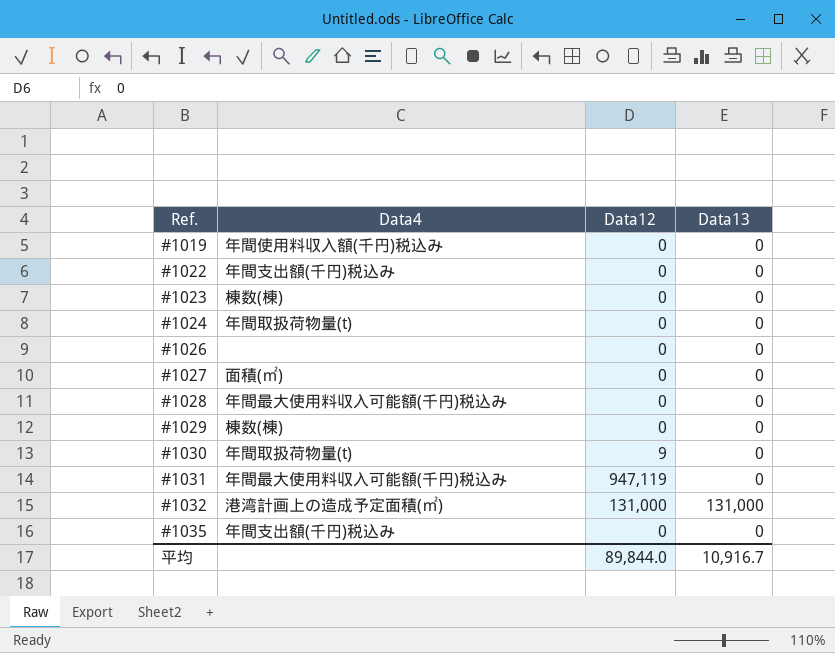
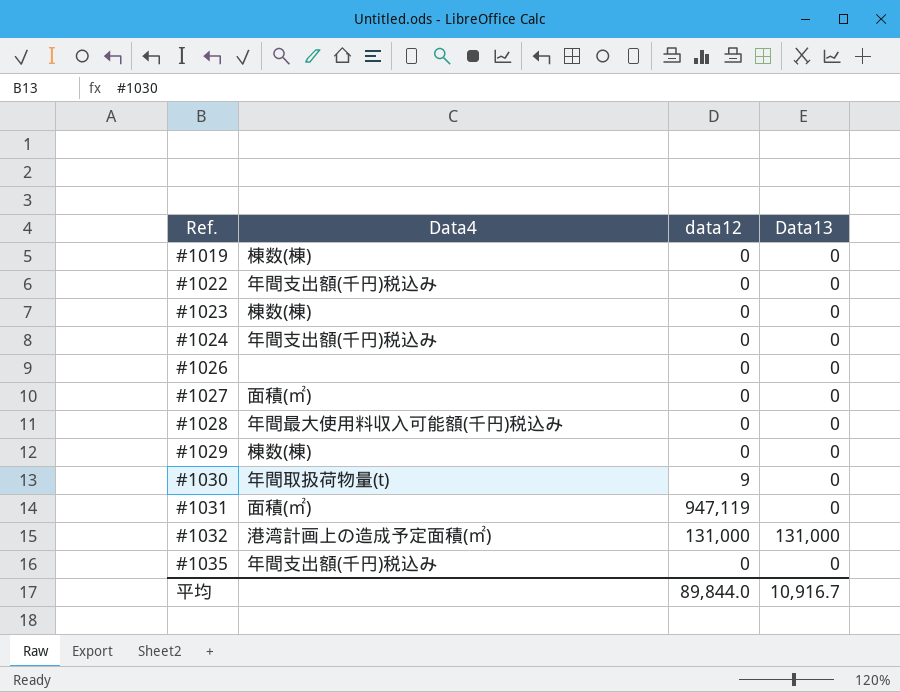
column name: Data12 -> data12
#1019 | Data4: 年間使用料収入額(千円)税込み -> 棟数(棟)
#1024 | Data4: 年間取扱荷物量(t) -> 年間支出額(千円)税込み
#1031 | Data4: 年間最大使用料収入可能額(千円)税込み -> 面積(㎡)

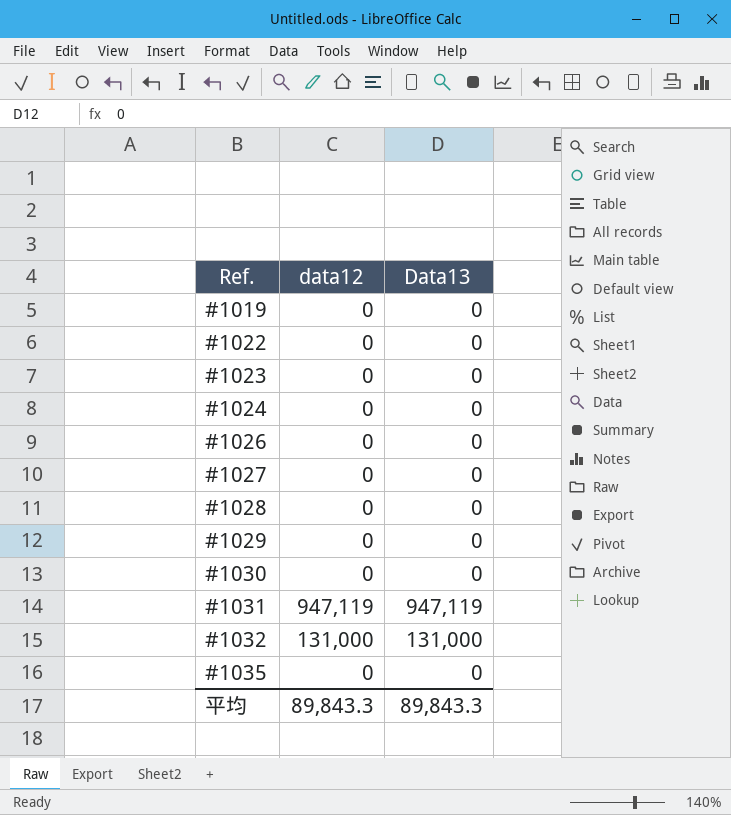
column Data4 | position: 2 -> none
#1030 | data12: 9 -> 0
#1031 | Data13: 0 -> 947,119
平均 | data12: 89,844.0 -> 89,843.3
平均 | Data13: 10,916.7 -> 89,843.3

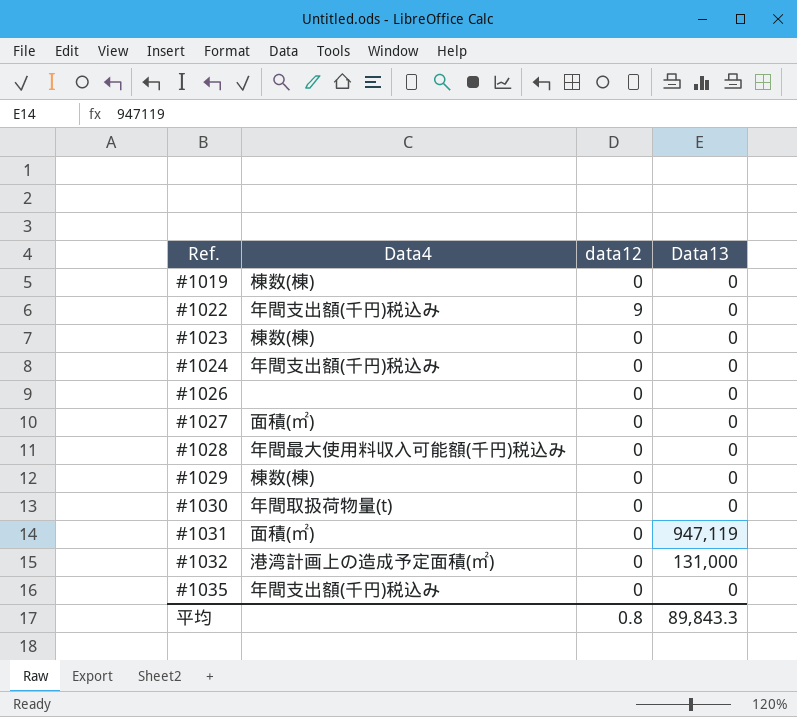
column Data4 | position: none -> 2
#1022 | data12: 0 -> 9
#1031 | data12: 947,119 -> 0
#1032 | data12: 131,000 -> 0
平均 | data12: 89,843.3 -> 0.8

